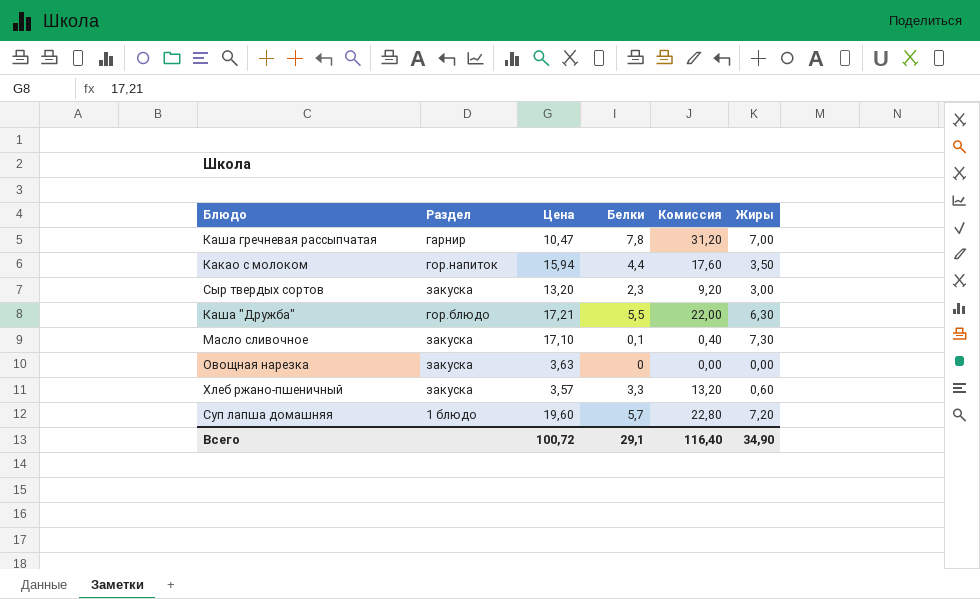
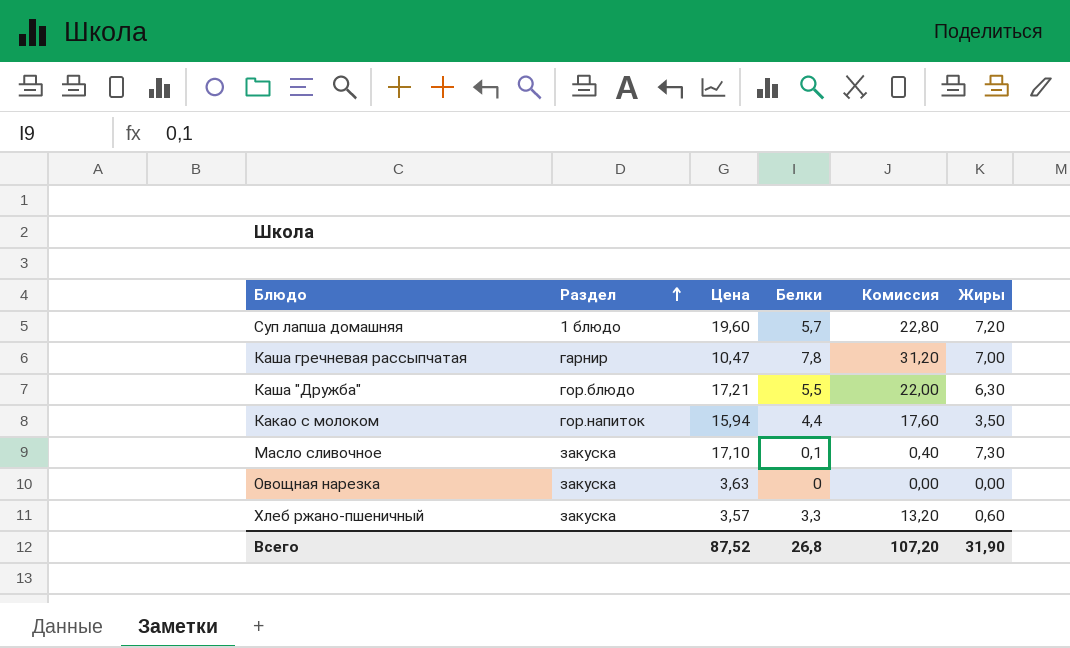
row order: none -> Раздел ascending
row Сыр твердых сортов: закуска | 13,20 | 2,3 | 9,20 | 3,00 -> none
Всего | Цена: 100,72 -> 87,52
Всего | Белки: 29,1 -> 26,8
Всего | Комиссия: 116,40 -> 107,20
Всего | Жиры: 34,90 -> 31,90

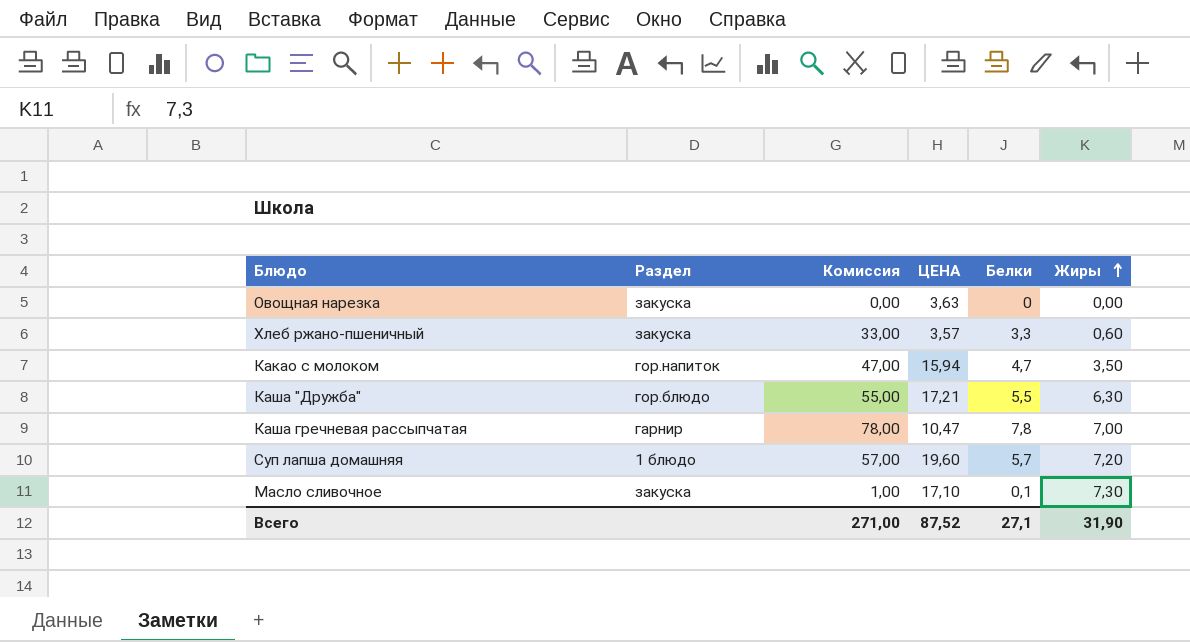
row order: Раздел ascending -> Жиры ascending
column Комиссия | formula: [Белки] * 4 -> [Белки] * 10
column Комиссия | position: 5 -> 3
column name: Цена -> ЦЕНА
Какао с молоком | Белки: 4,4 -> 4,7
Всего | Комиссия: 107,20 -> 271,00
Всего | Белки: 26,8 -> 27,1

